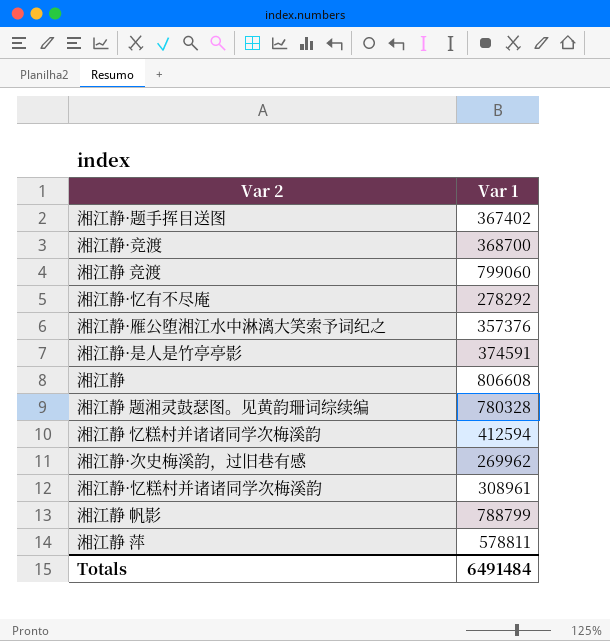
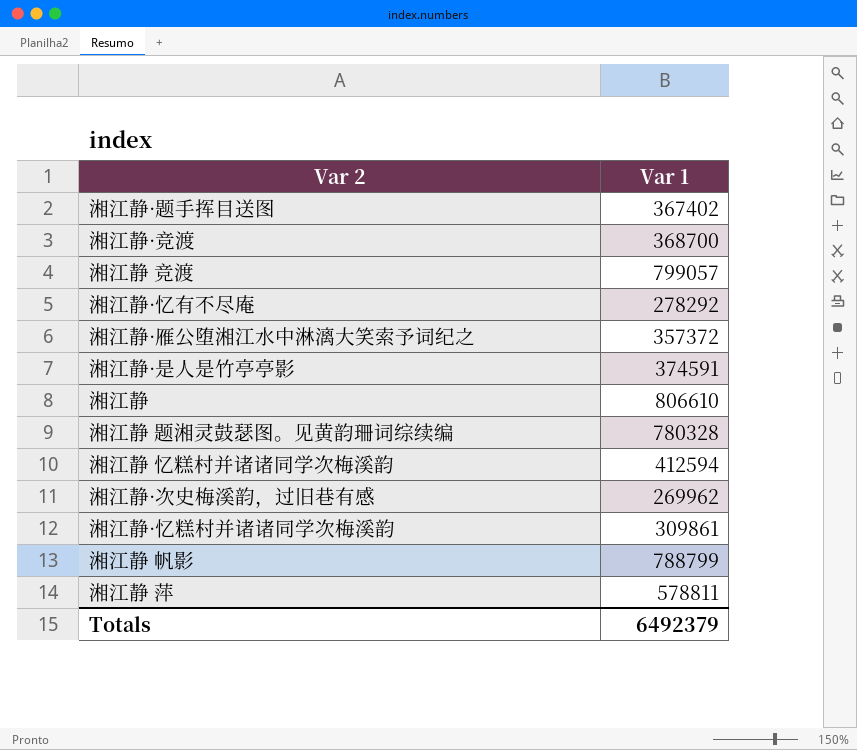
湘江静 竞渡 | Var 1: 799060 -> 799057
湘江静·雁公堕湘江水中淋漓大笑索予词纪之 | Var 1: 357376 -> 357372
湘江静 | Var 1: 806608 -> 806610
湘江静·忆糕村并诸诸同学次梅溪韵 | Var 1: 308961 -> 309861
Totals | Var 1: 6491484 -> 6492379

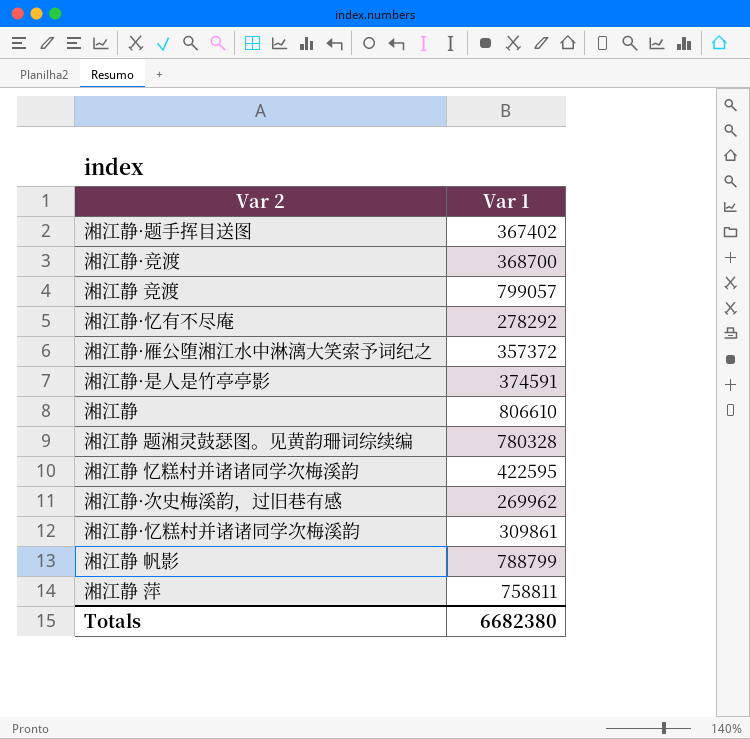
湘江静 忆糕村并诸诸同学次梅溪韵 | Var 1: 412594 -> 422595
湘江静 萍 | Var 1: 578811 -> 758811
Totals | Var 1: 6492379 -> 6682380

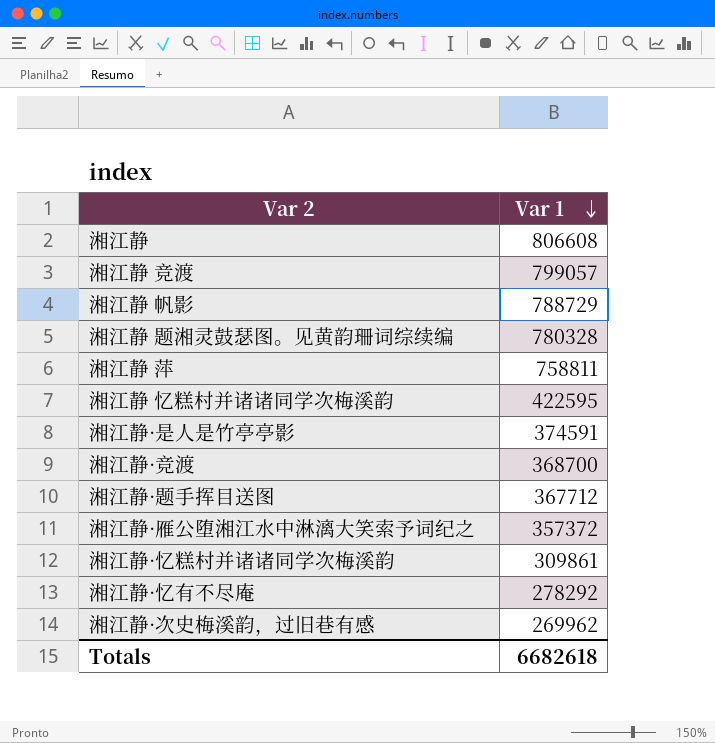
row order: none -> Var 1 descending
湘江静 | Var 1: 806610 -> 806608
湘江静 帆影 | Var 1: 788799 -> 788729
湘江静·题手挥目送图 | Var 1: 367402 -> 367712
Totals | Var 1: 6682380 -> 6682618

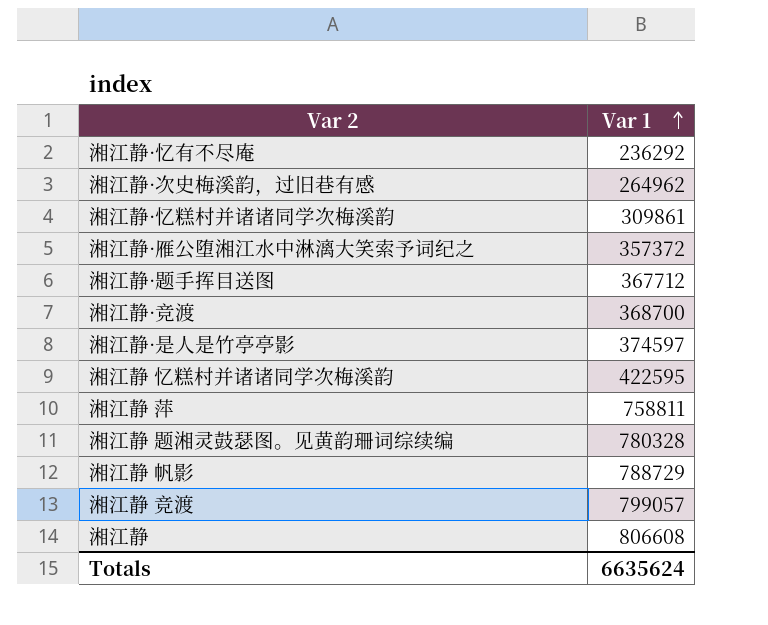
row order: Var 1 descending -> Var 1 ascending
湘江静·忆有不尽庵 | Var 1: 278292 -> 236292
湘江静·次史梅溪韵，过旧巷有感 | Var 1: 269962 -> 264962
湘江静·是人是竹亭亭影 | Var 1: 374591 -> 374597
Totals | Var 1: 6682618 -> 6635624

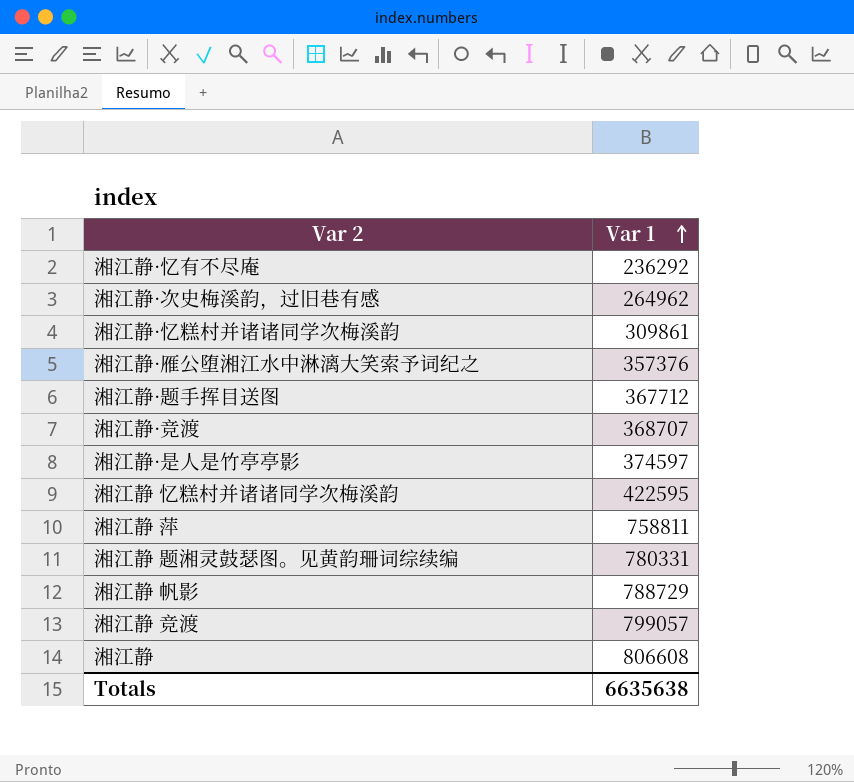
湘江静·雁公堕湘江水中淋漓大笑索予词纪之 | Var 1: 357372 -> 357376
湘江静·竞渡 | Var 1: 368700 -> 368707
湘江静 题湘灵鼓瑟图。见黄韵珊词综续编 | Var 1: 780328 -> 780331
Totals | Var 1: 6635624 -> 6635638

